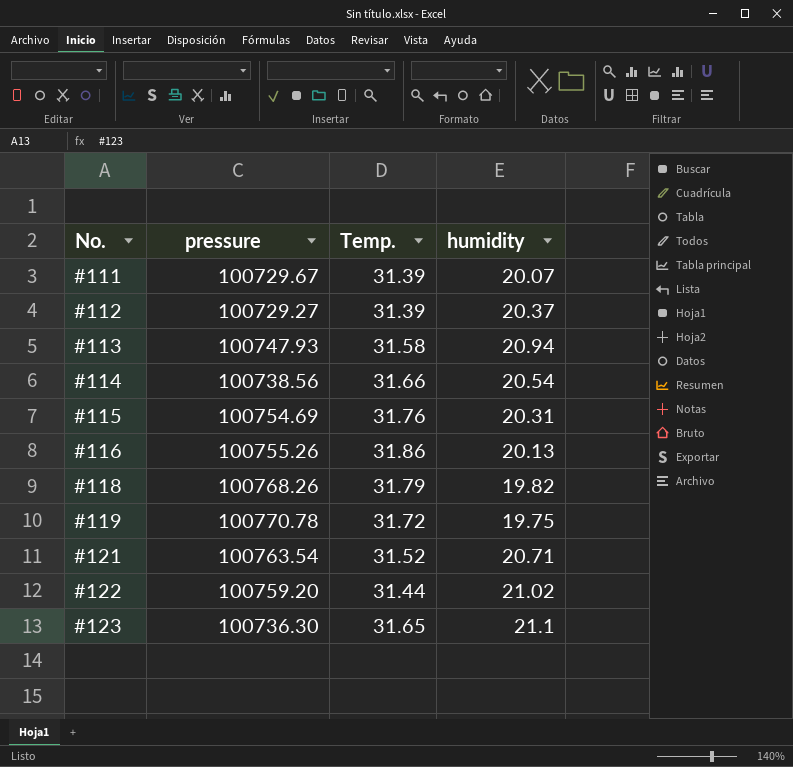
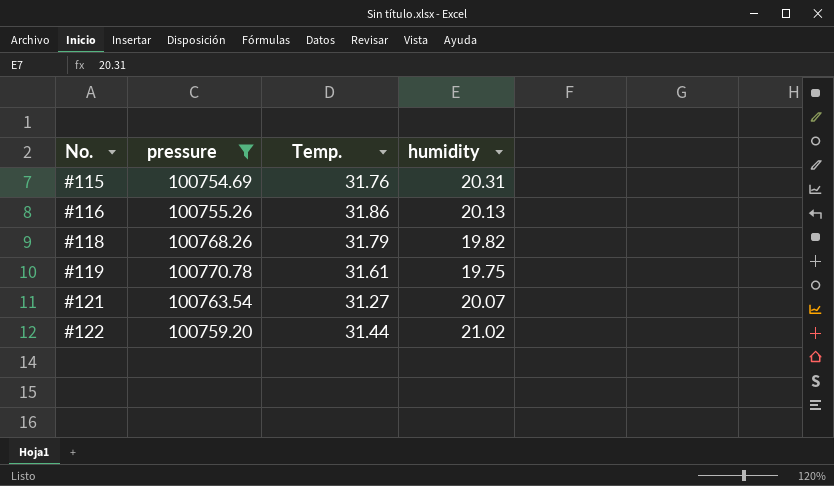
filter: none -> pressure >= 100754.69
#119 | Temp.: 31.72 -> 31.61
#121 | Temp.: 31.52 -> 31.27
#121 | humidity: 20.71 -> 20.07

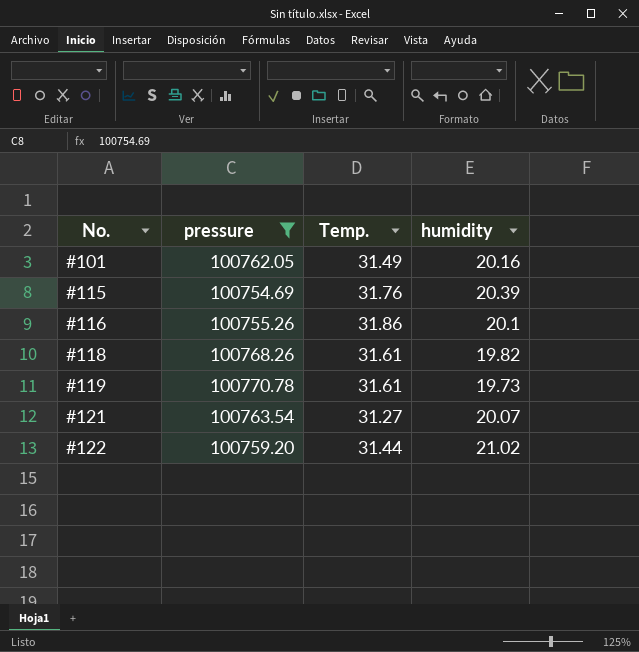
row #101: none -> 100762.05 | 31.49 | 20.16
#115 | humidity: 20.31 -> 20.39
#116 | humidity: 20.13 -> 20.1
#118 | Temp.: 31.79 -> 31.61
#119 | humidity: 19.75 -> 19.73

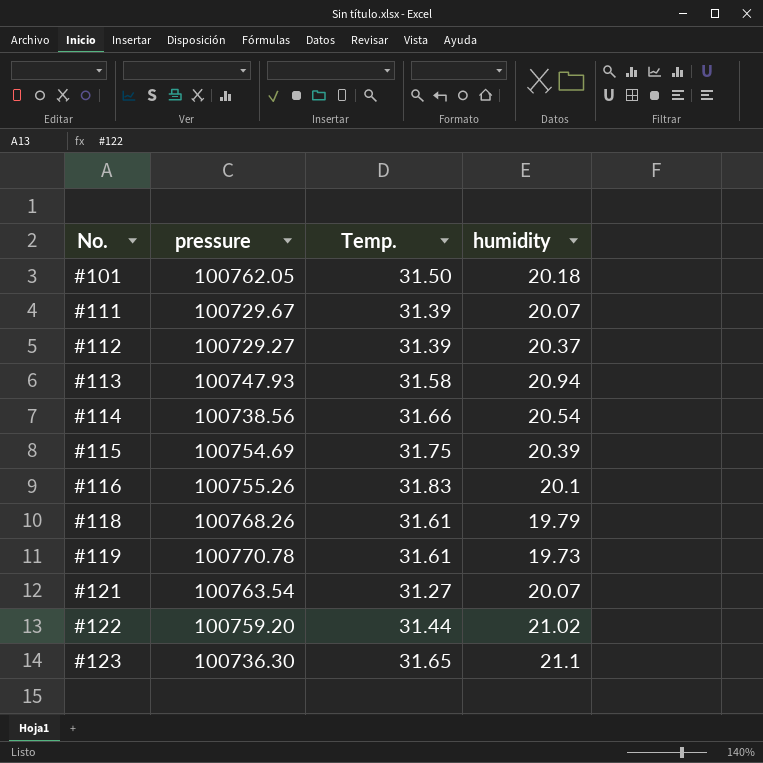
filter: pressure >= 100754.69 -> none
#101 | Temp.: 31.49 -> 31.50
#101 | humidity: 20.16 -> 20.18
#115 | Temp.: 31.76 -> 31.75
#116 | Temp.: 31.86 -> 31.83
#118 | humidity: 19.82 -> 19.79

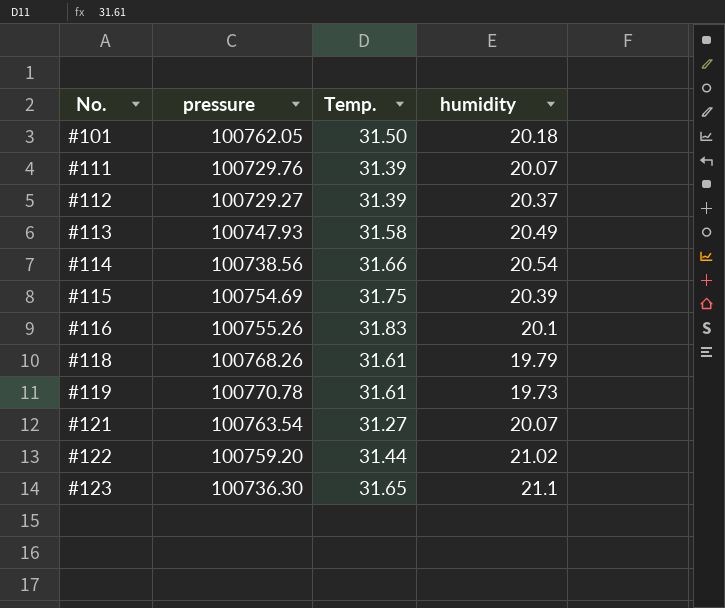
#111 | pressure: 100729.67 -> 100729.76
#113 | humidity: 20.94 -> 20.49

